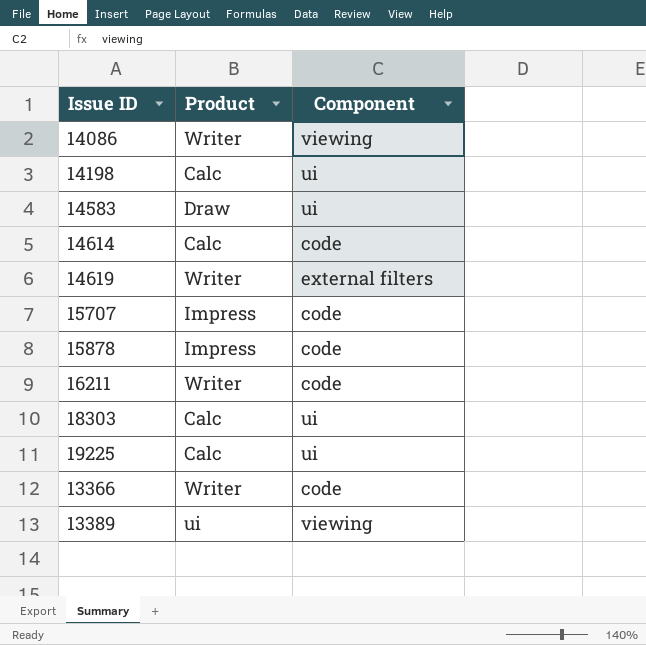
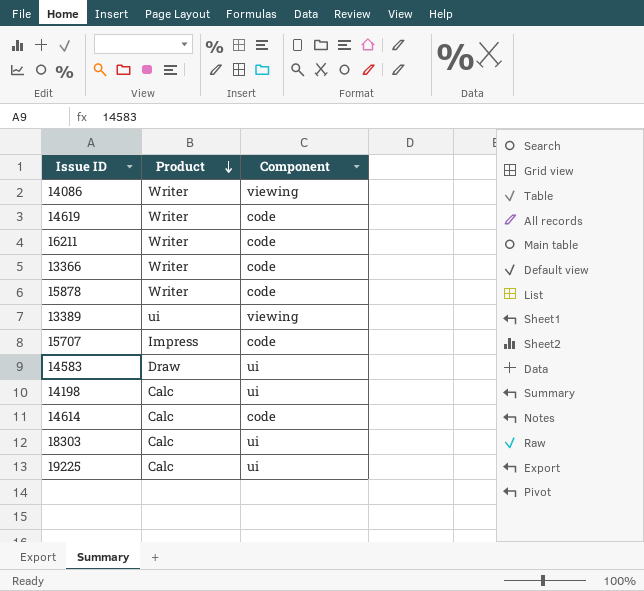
row order: none -> Product descending
14619 | Component: external filters -> code
15878 | Product: Impress -> Writer

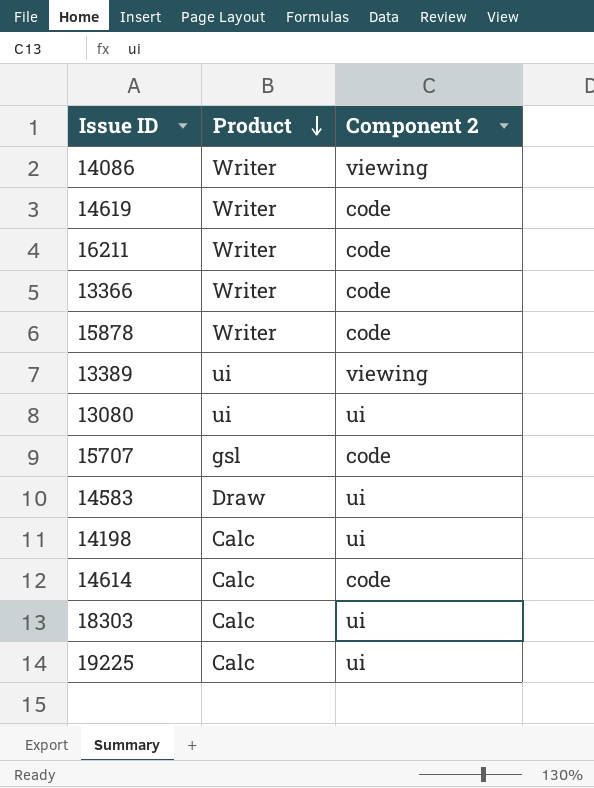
column name: Component -> Component 2
row 13080: none -> ui | ui
15707 | Product: Impress -> gsl

